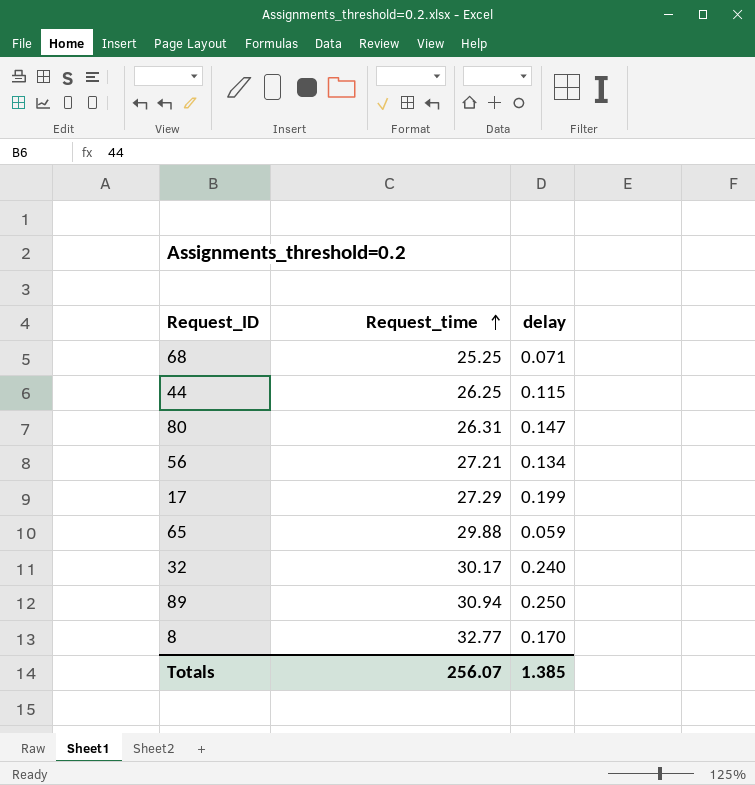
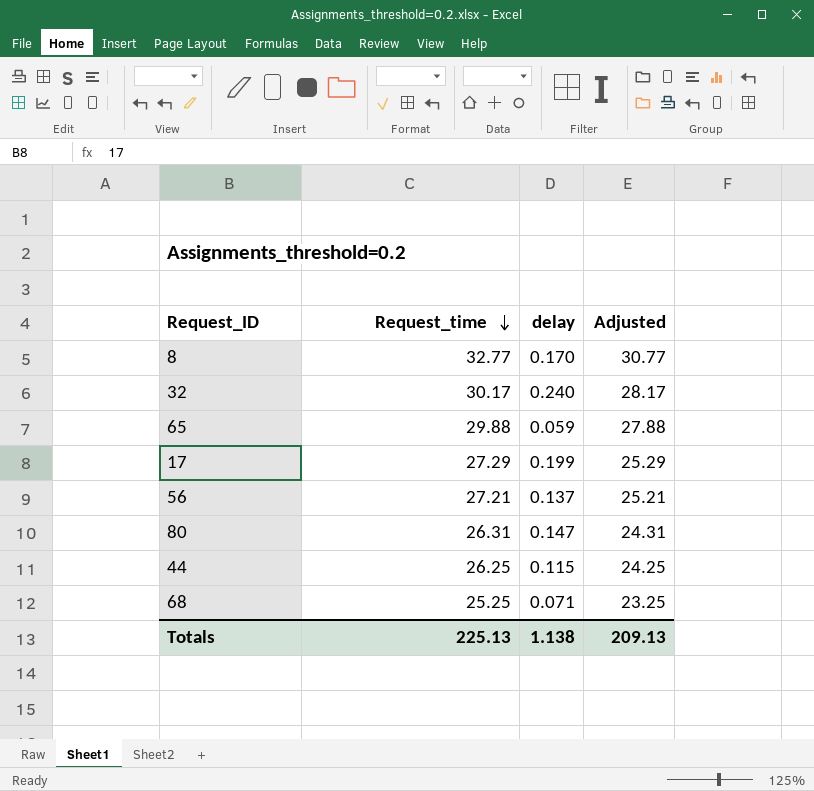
row order: Request_time ascending -> Request_time descending
column Adjusted | formula: none -> [Request_time] - 2
row 89: 30.94 | 0.250 -> none
56 | delay: 0.134 -> 0.137
Totals | Request_time: 256.07 -> 225.13
Totals | delay: 1.385 -> 1.138

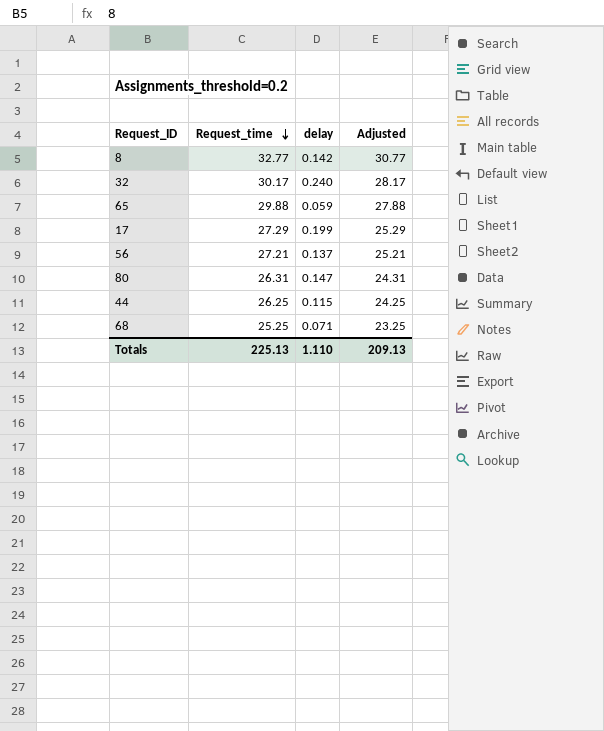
8 | delay: 0.170 -> 0.142
Totals | delay: 1.138 -> 1.110

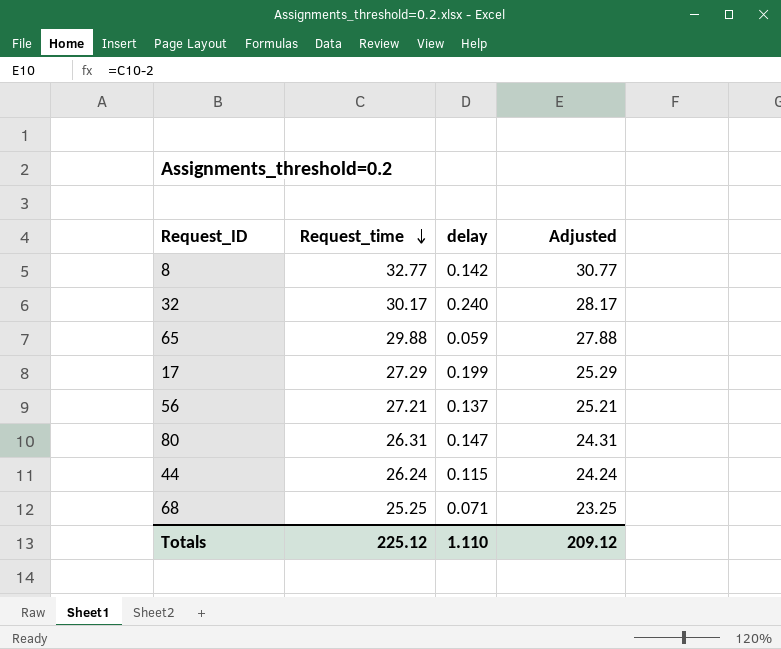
44 | Request_time: 26.25 -> 26.24
44 | Adjusted: 24.25 -> 24.24
Totals | Request_time: 225.13 -> 225.12
Totals | Adjusted: 209.13 -> 209.12

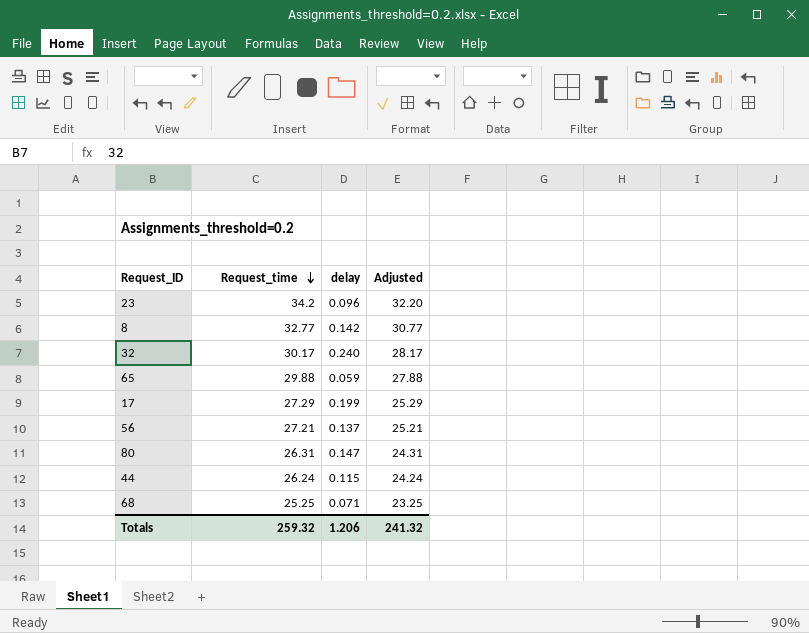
row 23: none -> 34.2 | 0.096 | 32.20
Totals | Request_time: 225.12 -> 259.32
Totals | delay: 1.110 -> 1.206
Totals | Adjusted: 209.12 -> 241.32

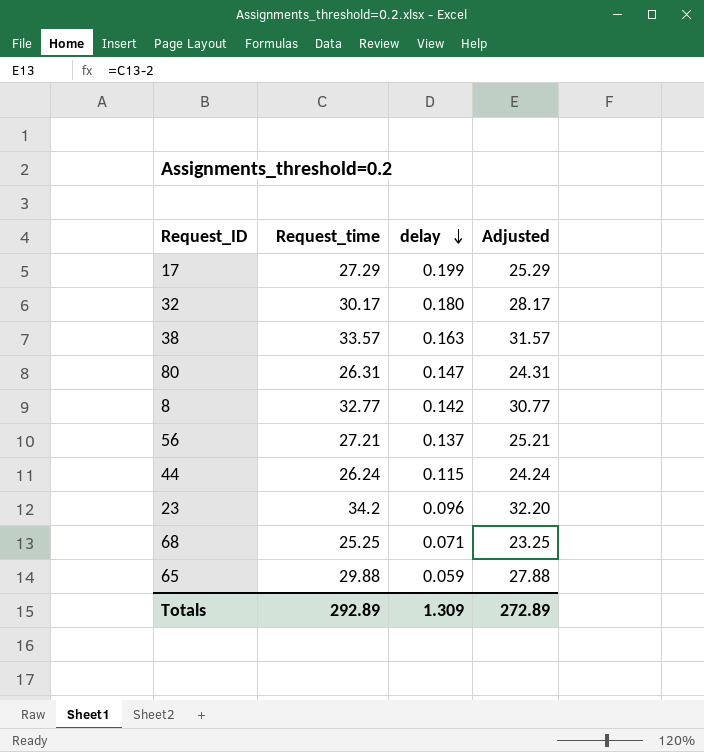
row order: Request_time descending -> delay descending
32 | delay: 0.240 -> 0.180
row 38: none -> 33.57 | 0.163 | 31.57
Totals | Request_time: 259.32 -> 292.89
Totals | delay: 1.206 -> 1.309
Totals | Adjusted: 241.32 -> 272.89

